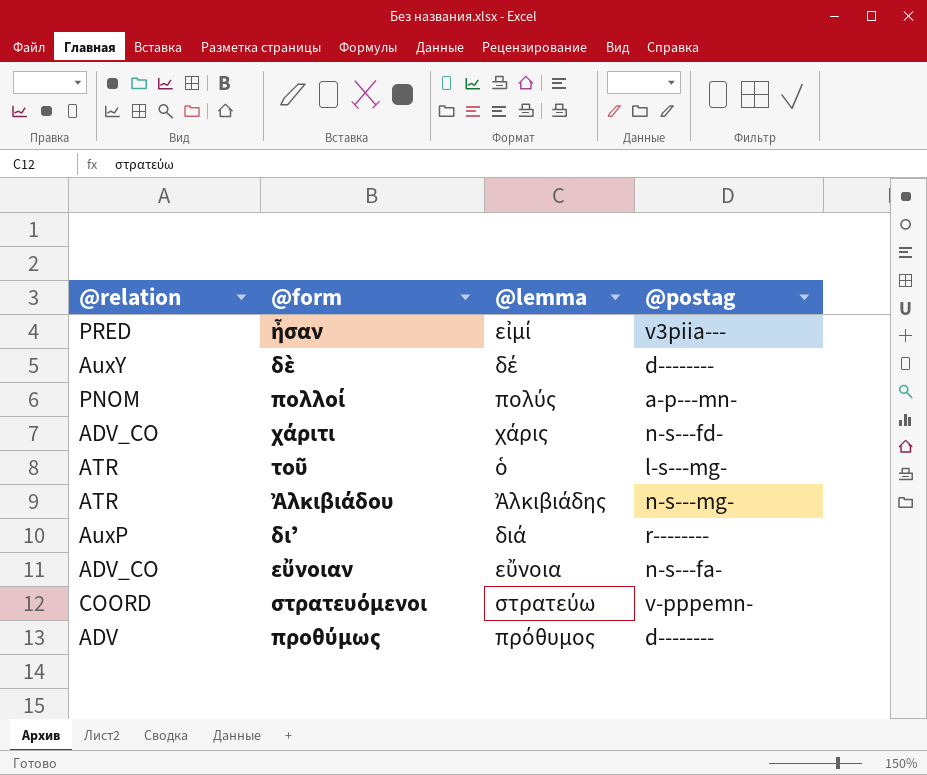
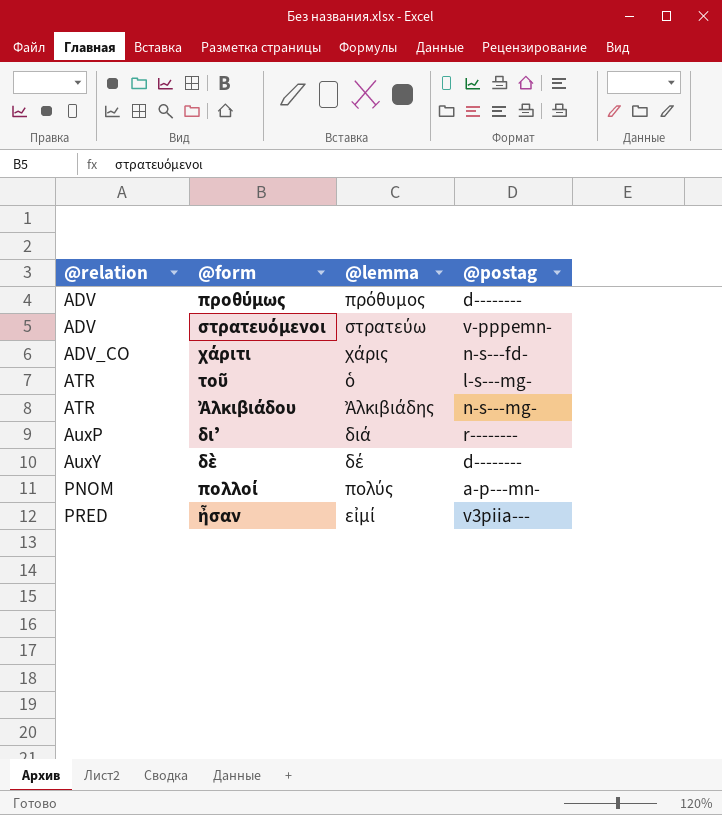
row order: none -> @relation ascending
row εὔνοιαν: ADV_CO | εὔνοια | n-s---fa- -> none
στρατευόμενοι | @relation: COORD -> ADV

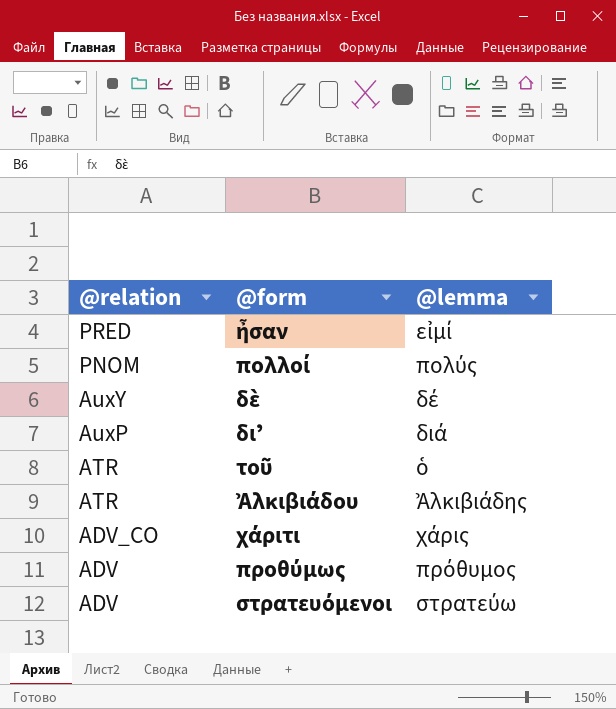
row order: @relation ascending -> @relation descending
column @postag | position: 4 -> none

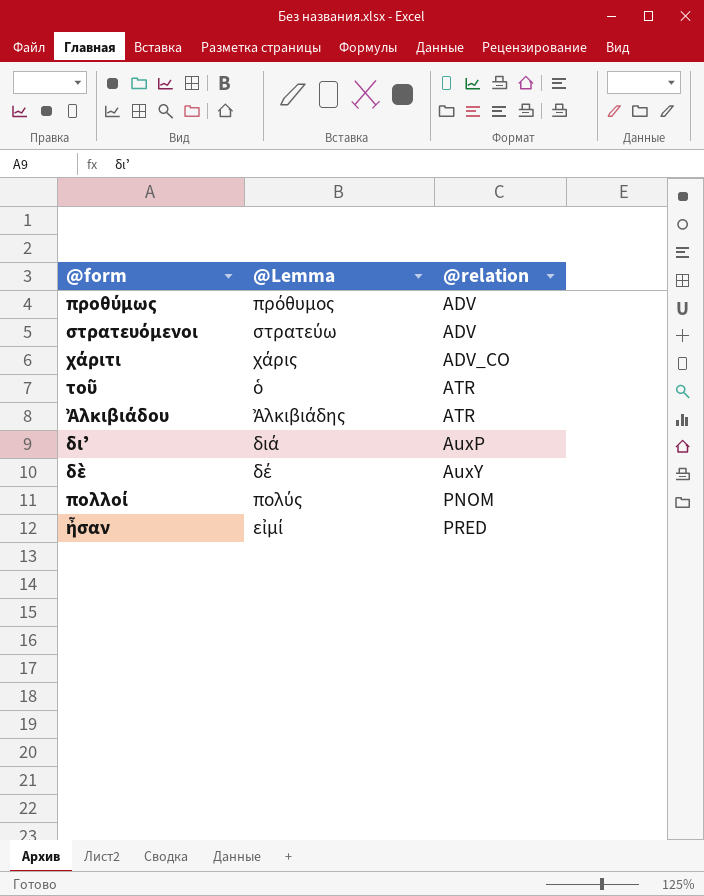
row order: @relation descending -> @relation ascending
column name: @lemma -> @Lemma
column @relation | position: 1 -> 3

